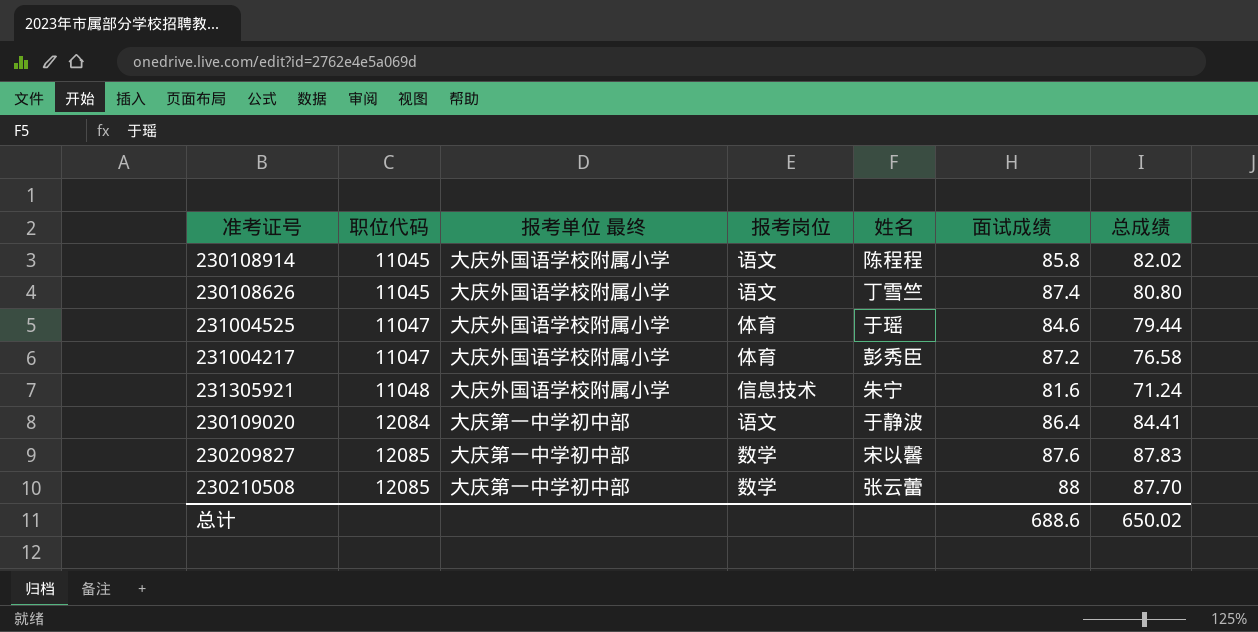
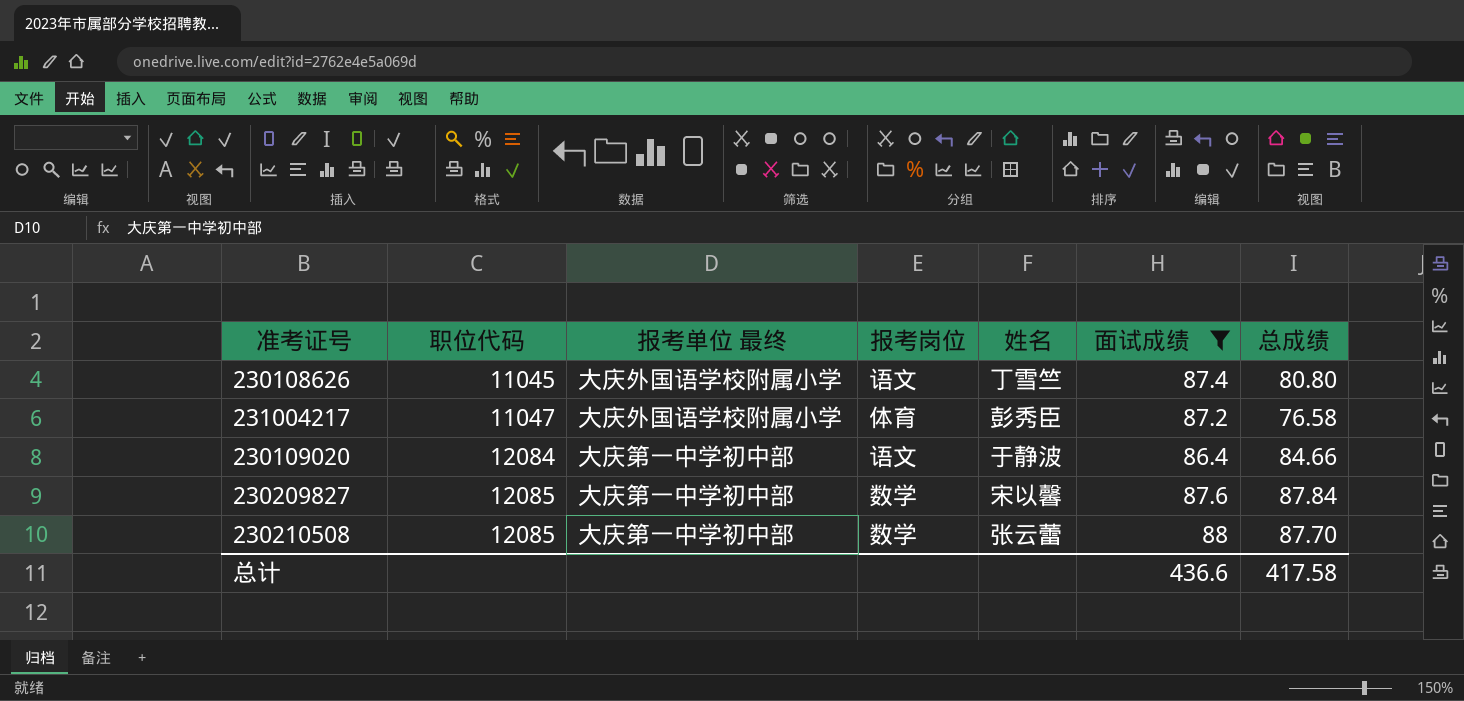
filter: none -> 面试成绩 >= 86.4
230109020 | 总成绩: 84.41 -> 84.66
230209827 | 总成绩: 87.83 -> 87.84
总计 | 面试成绩: 688.6 -> 436.6
总计 | 总成绩: 650.02 -> 417.58

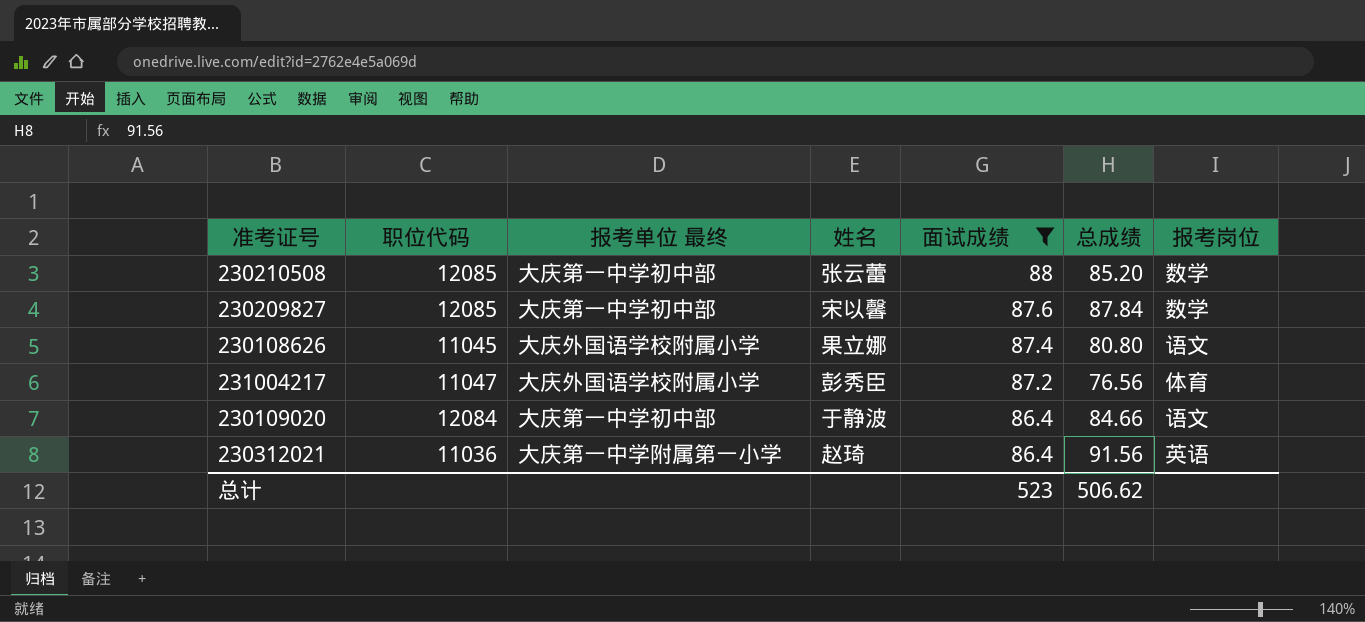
row order: 职位代码 ascending -> 面试成绩 descending
column 报考岗位 | position: 4 -> 7
230210508 | 总成绩: 87.70 -> 85.20
230108626 | 姓名: 丁雪竺 -> 果立娜
231004217 | 总成绩: 76.58 -> 76.56
row 230312021: none -> 11036 | 大庆第一中学附属第一小学 | 赵琦 | 86.4 | 91.56 | 英语
总计 | 面试成绩: 436.6 -> 523
总计 | 总成绩: 417.58 -> 506.62

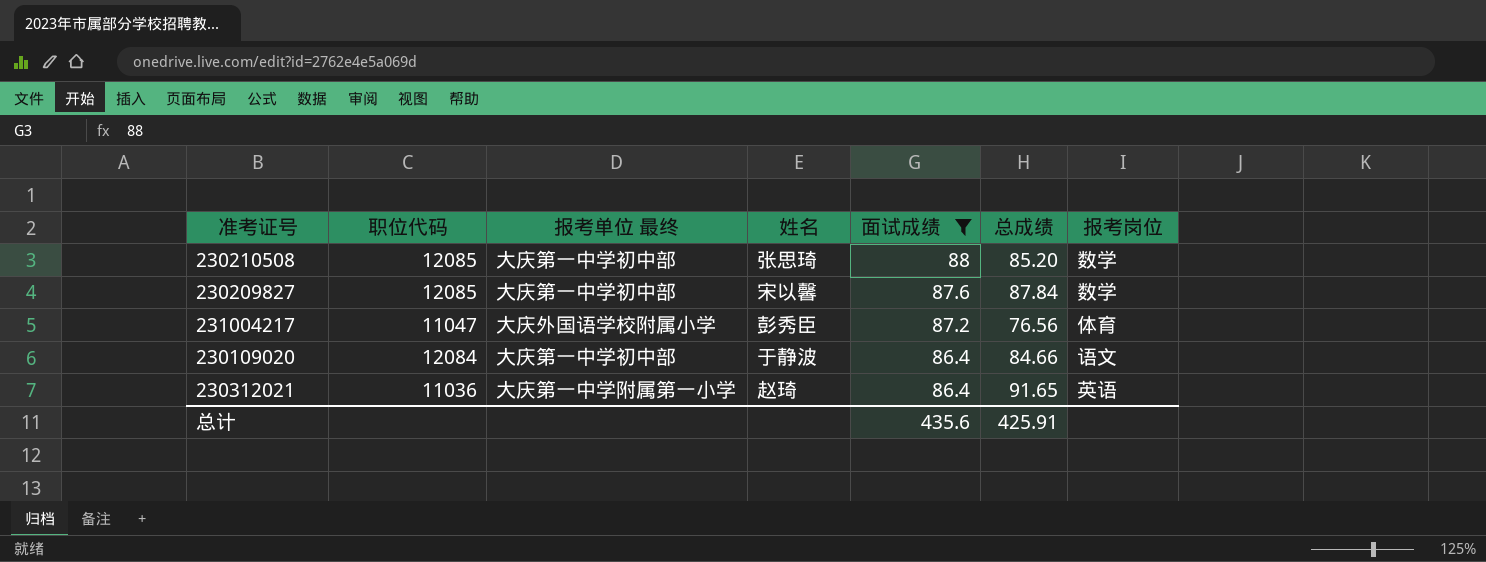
row 230108626: 11045 | 大庆外国语学校附属小学 | 果立娜 | 87.4 | 80.80 | 语文 -> none
230210508 | 姓名: 张云蕾 -> 张思琦
230312021 | 总成绩: 91.56 -> 91.65
总计 | 面试成绩: 523 -> 435.6
总计 | 总成绩: 506.62 -> 425.91

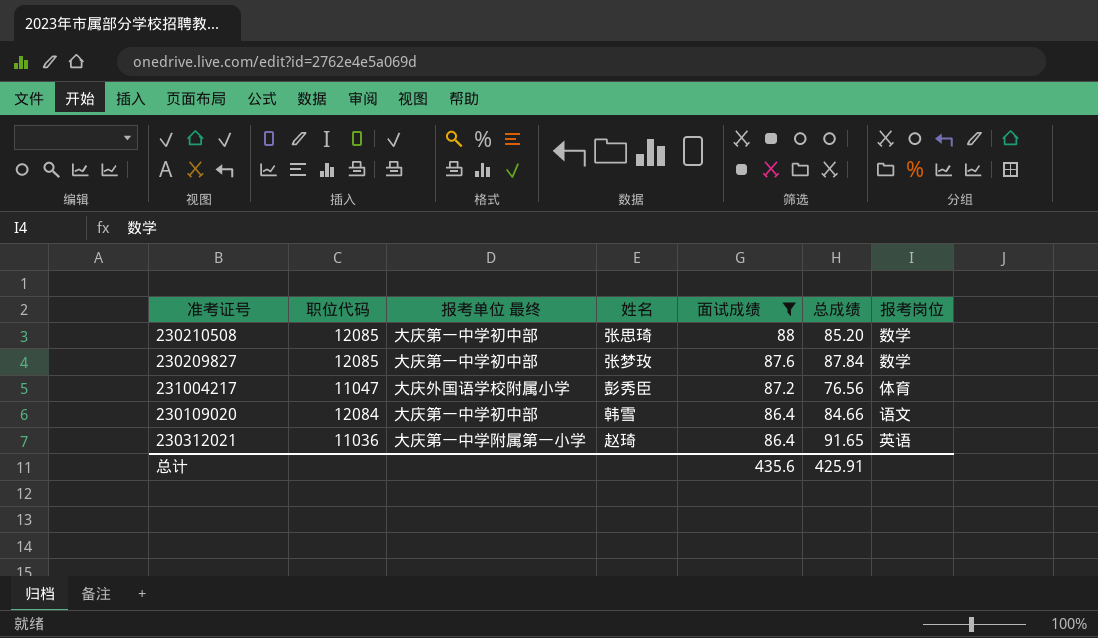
230209827 | 姓名: 宋以馨 -> 张梦玫
230109020 | 姓名: 于静波 -> 韩雪

